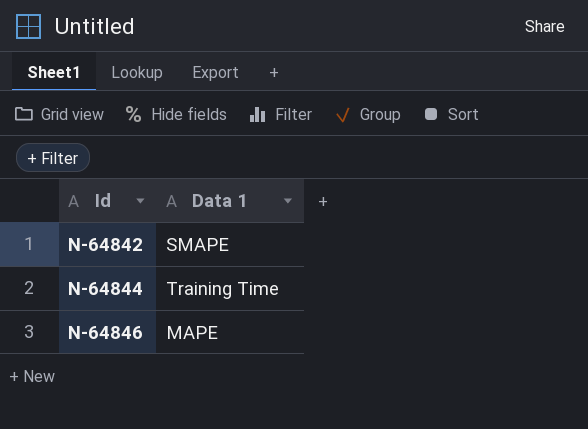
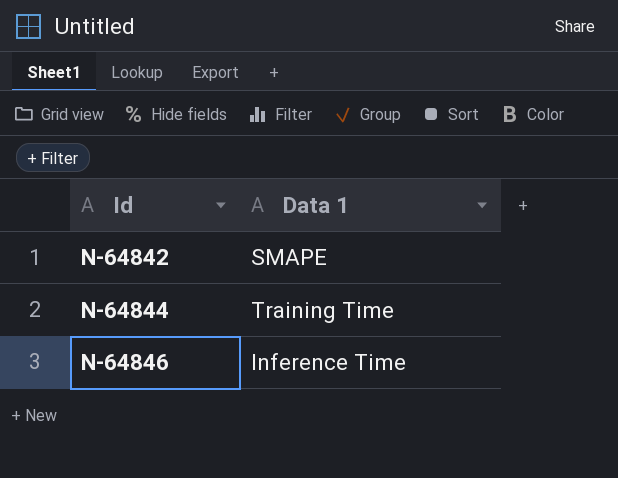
N-64846 | Data 1: MAPE -> Inference Time

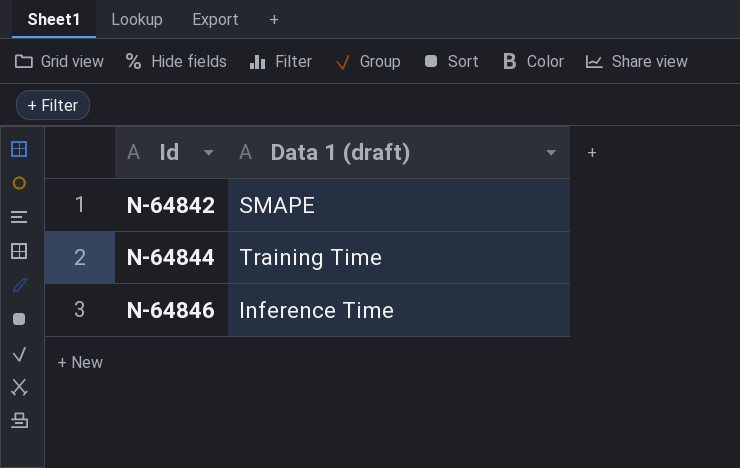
column name: Data 1 -> Data 1 (draft)

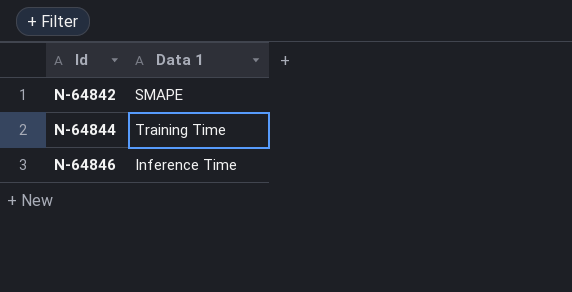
column name: Data 1 (draft) -> Data 1

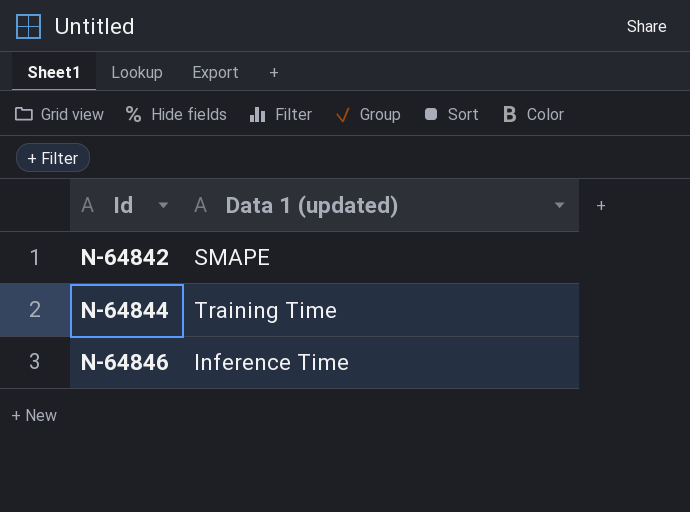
column name: Data 1 -> Data 1 (updated)

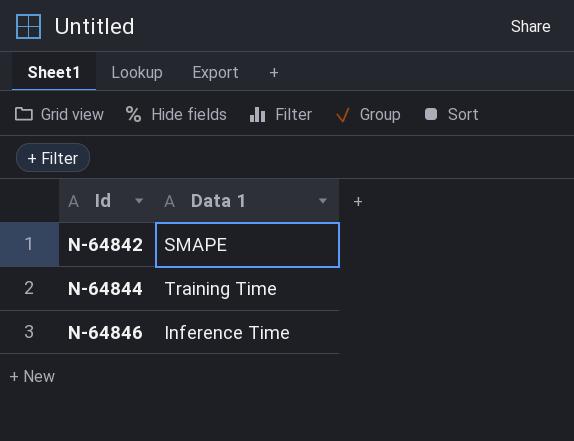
column name: Data 1 (updated) -> Data 1

